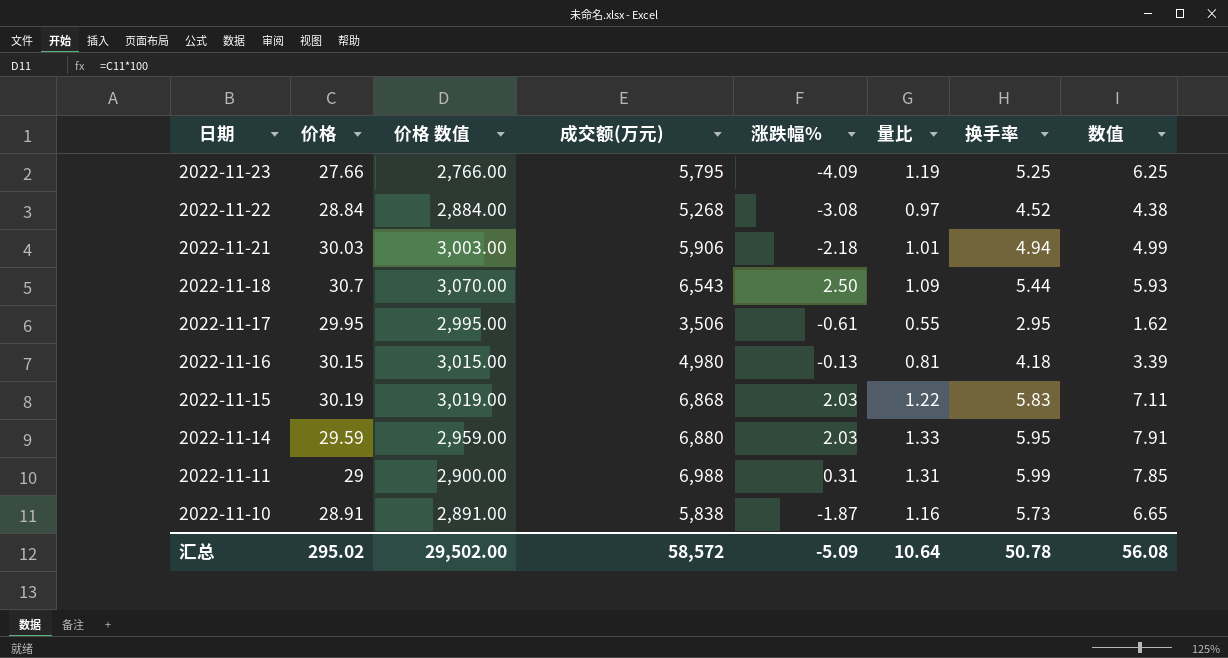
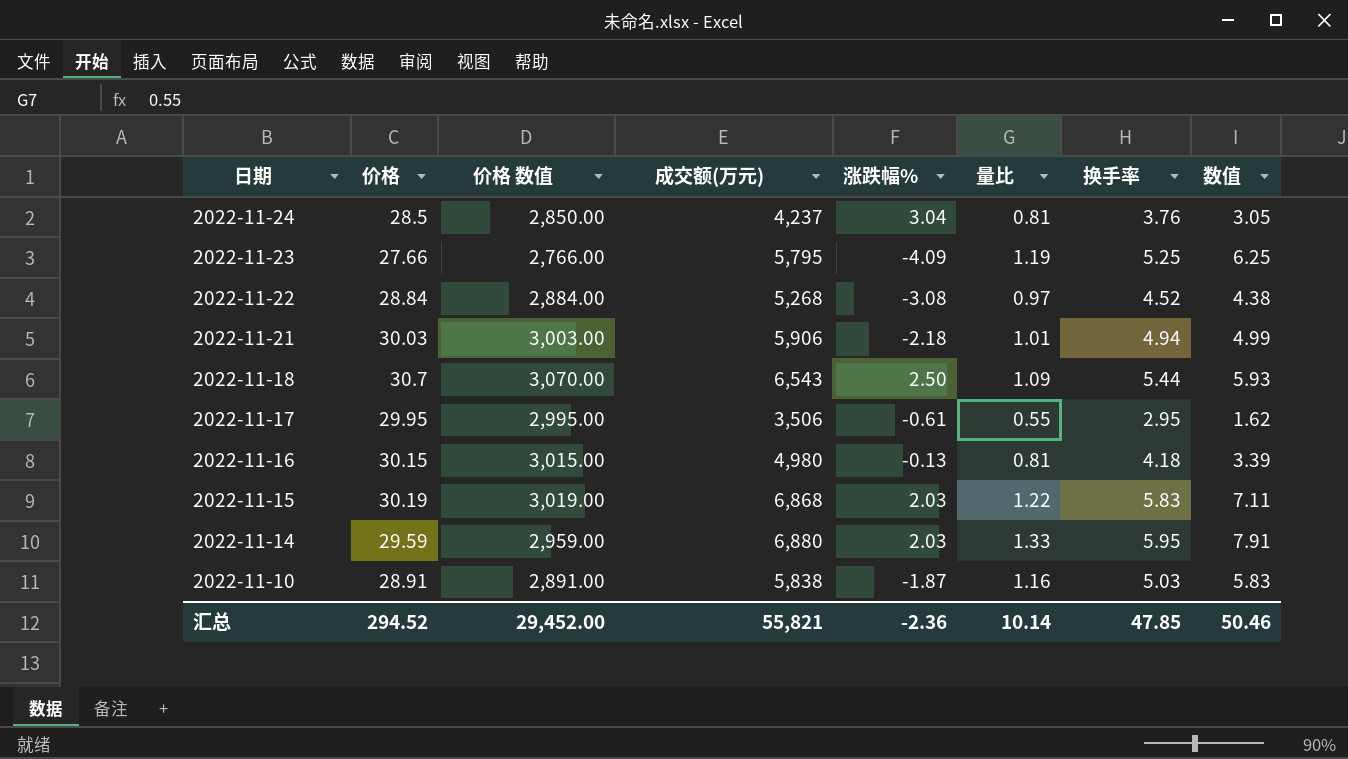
row 2022-11-11: 29 | 2,900.00 | 6,988 | 0.31 | 1.31 | 5.99 | 7.85 -> none
row 2022-11-24: none -> 28.5 | 2,850.00 | 4,237 | 3.04 | 0.81 | 3.76 | 3.05
2022-11-10 | 换手率: 5.73 -> 5.03
2022-11-10 | 数值: 6.65 -> 5.83
汇总 | 价格: 295.02 -> 294.52
汇总 | 价格 数值: 29,502.00 -> 29,452.00
汇总 | 成交额(万元): 58,572 -> 55,821
汇总 | 涨跌幅%: -5.09 -> -2.36
汇总 | 量比: 10.64 -> 10.14
汇总 | 换手率: 50.78 -> 47.85
汇总 | 数值: 56.08 -> 50.46

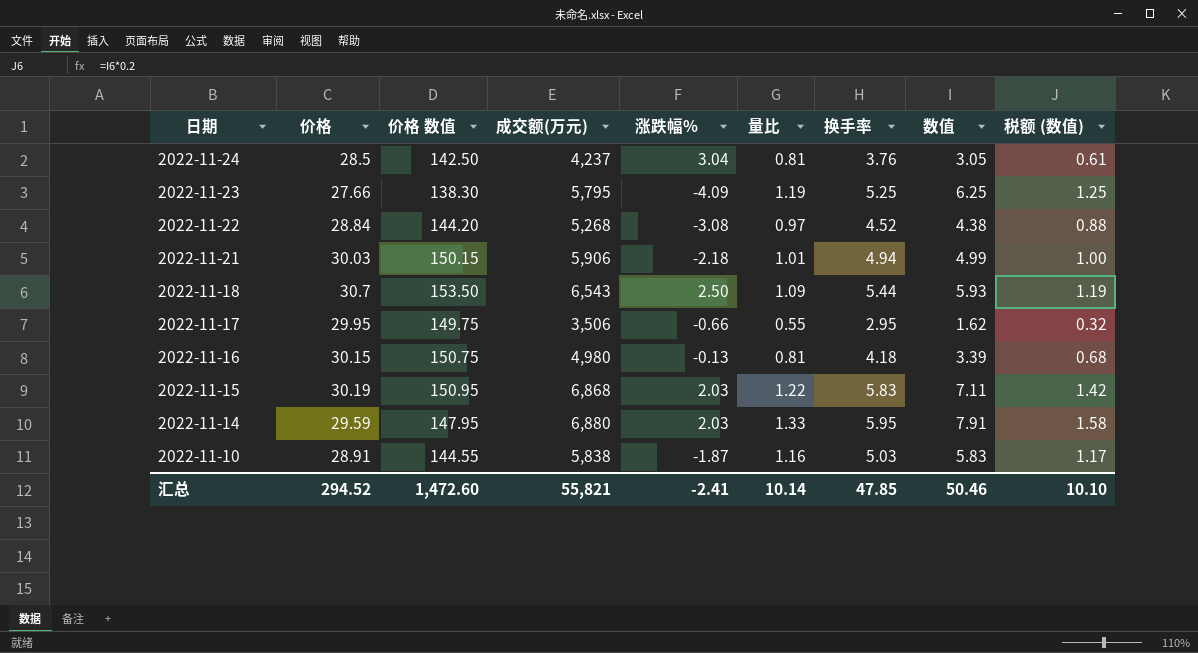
column 价格 数值 | formula: [价格] * 100 -> [价格] * 5
column 税额 (数值) | formula: none -> [数值] * 0.2
2022-11-17 | 涨跌幅%: -0.61 -> -0.66
汇总 | 价格 数值: 29,452.00 -> 1,472.60
汇总 | 涨跌幅%: -2.36 -> -2.41

